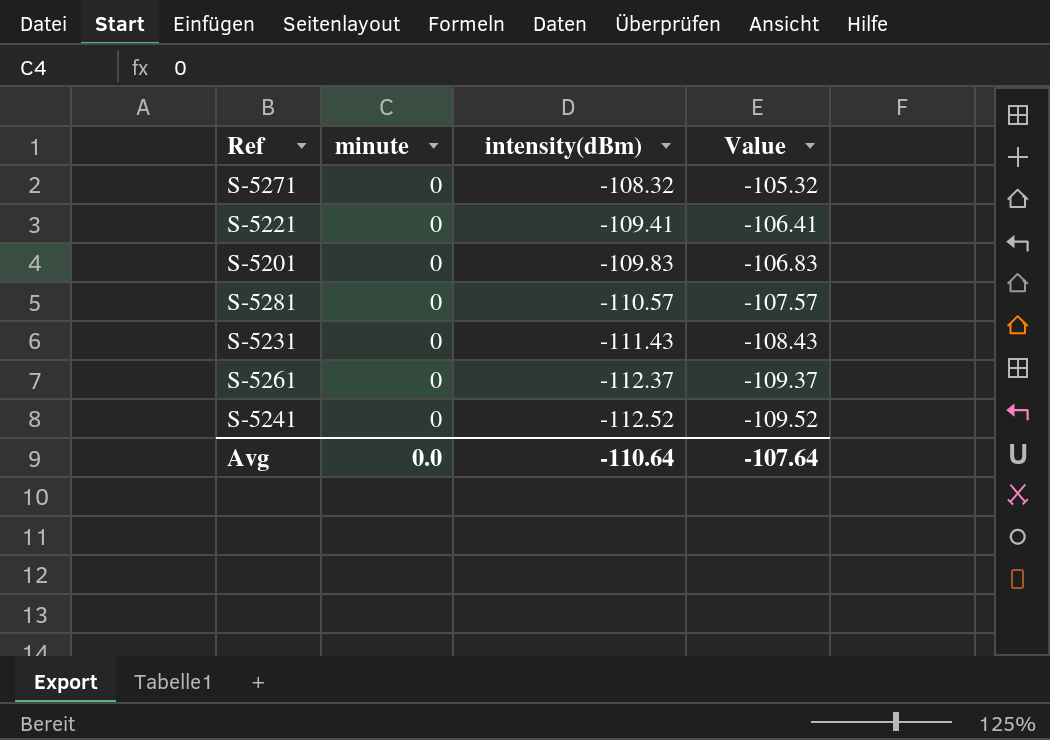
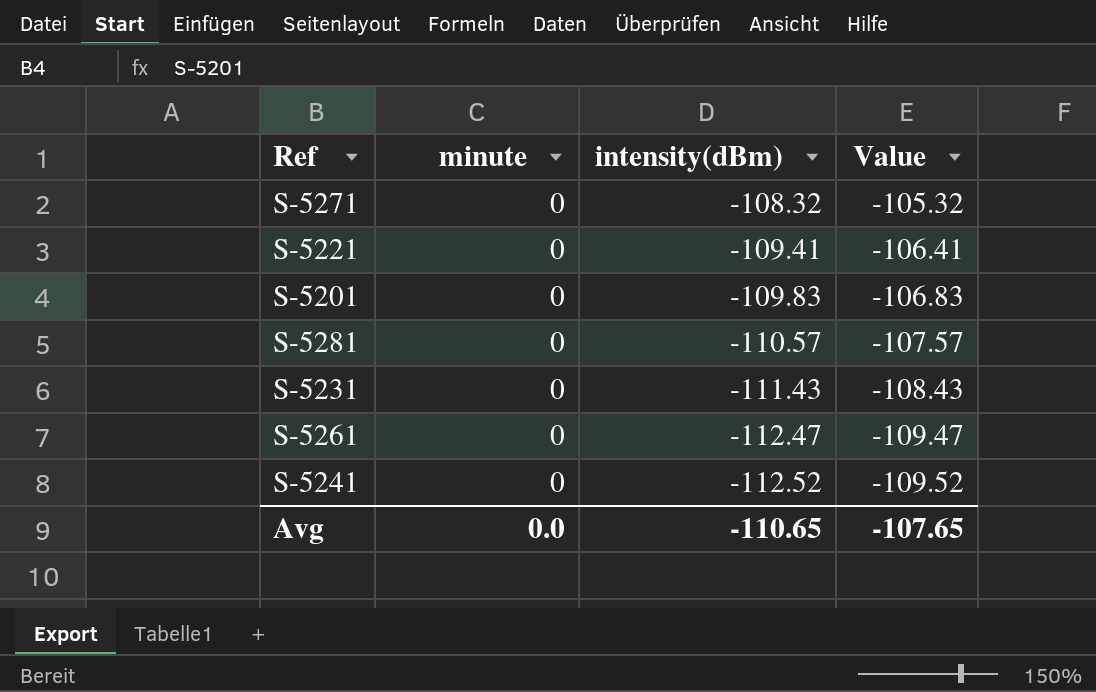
S-5261 | intensity(dBm): -112.37 -> -112.47
S-5261 | Value: -109.37 -> -109.47
Avg | intensity(dBm): -110.64 -> -110.65
Avg | Value: -107.64 -> -107.65

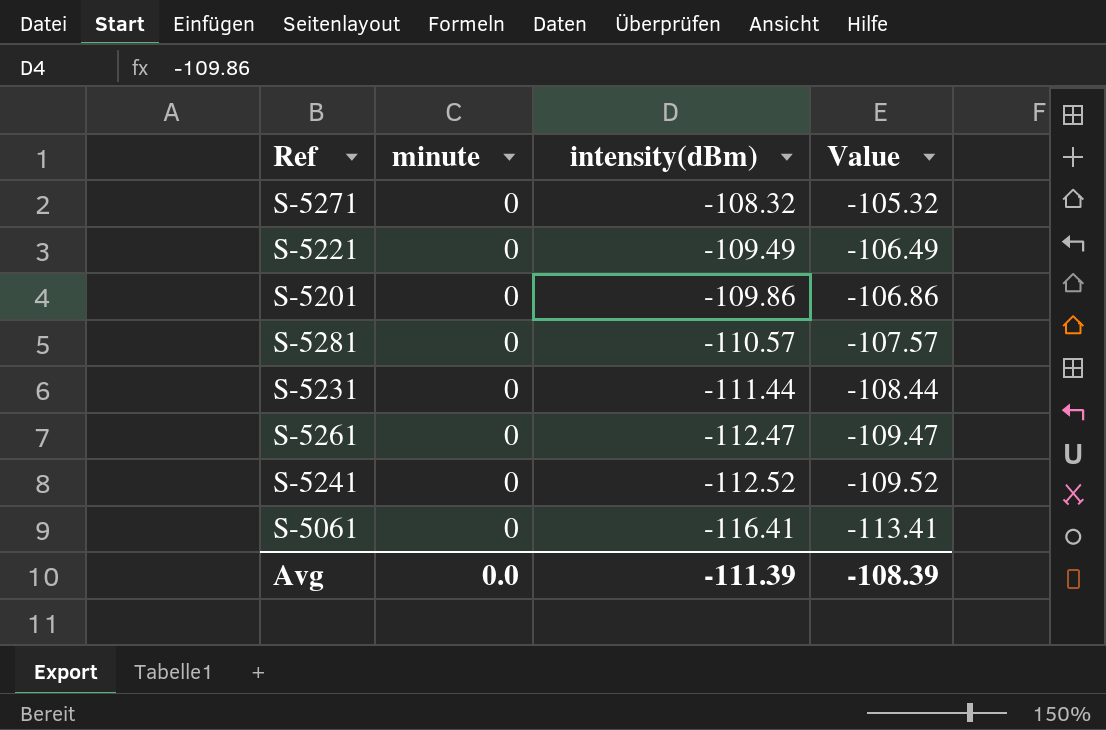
S-5221 | intensity(dBm): -109.41 -> -109.49
S-5221 | Value: -106.41 -> -106.49
S-5201 | intensity(dBm): -109.83 -> -109.86
S-5201 | Value: -106.83 -> -106.86
S-5231 | intensity(dBm): -111.43 -> -111.44
S-5231 | Value: -108.43 -> -108.44
row S-5061: none -> 0 | -116.41 | -113.41
Avg | intensity(dBm): -110.65 -> -111.39
Avg | Value: -107.65 -> -108.39

